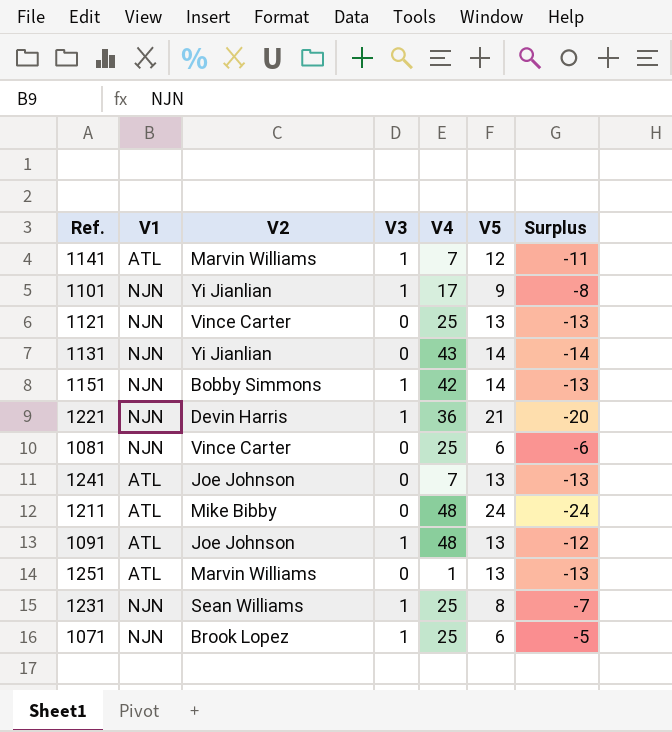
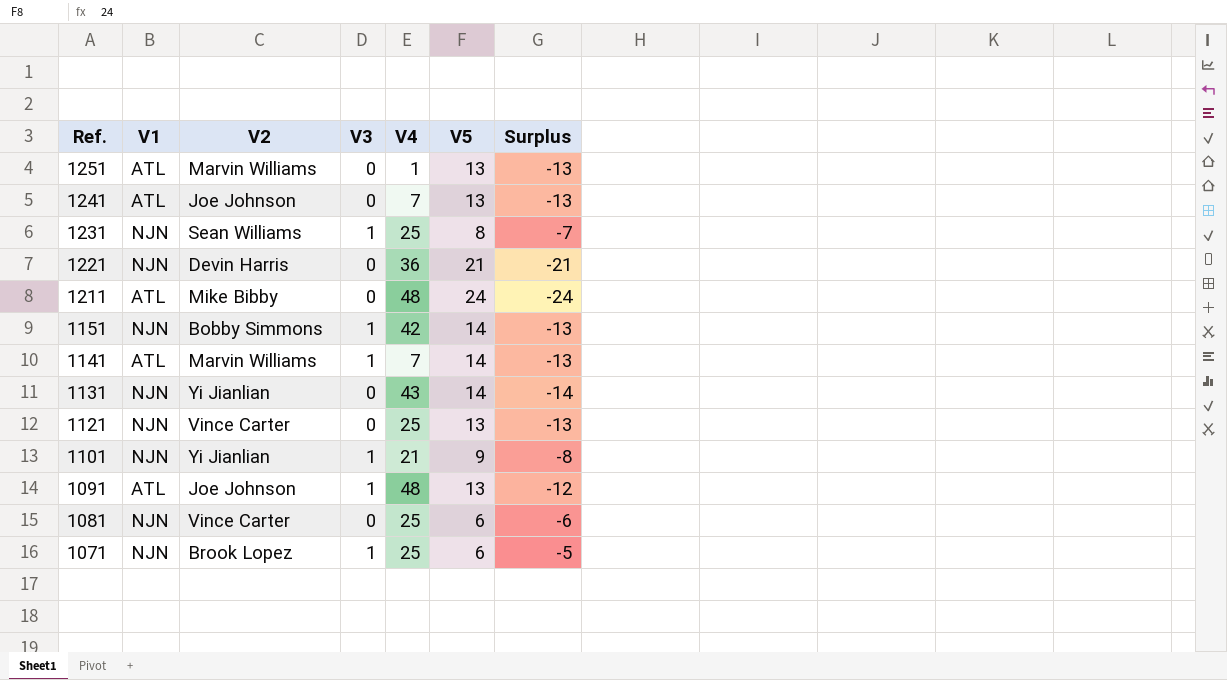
row order: none -> Ref. descending
1221 | V3: 1 -> 0
1221 | Surplus: -20 -> -21
1141 | V5: 12 -> 14
1141 | Surplus: -11 -> -13
1101 | V4: 17 -> 21

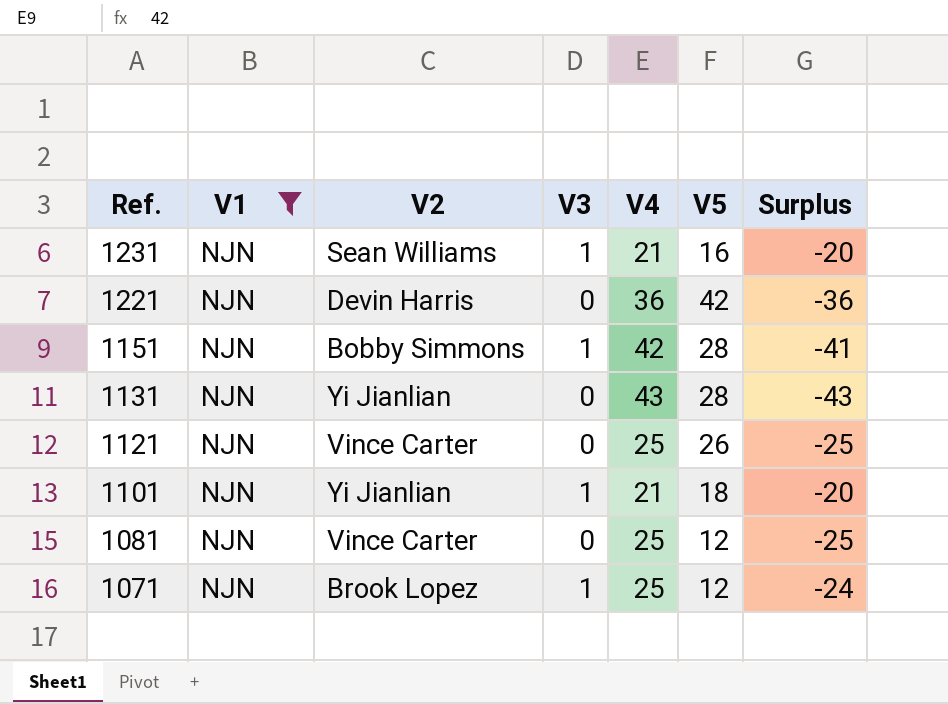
filter: none -> V1 = NJN
column Surplus | formula: [V3] - [V5] -> [V3] - [V4]
1231 | V4: 25 -> 21
1231 | V5: 8 -> 16
1221 | V5: 21 -> 42
1151 | V5: 14 -> 28
1131 | V5: 14 -> 28
1121 | V5: 13 -> 26
1101 | V5: 9 -> 18
1081 | V5: 6 -> 12
1071 | V5: 6 -> 12

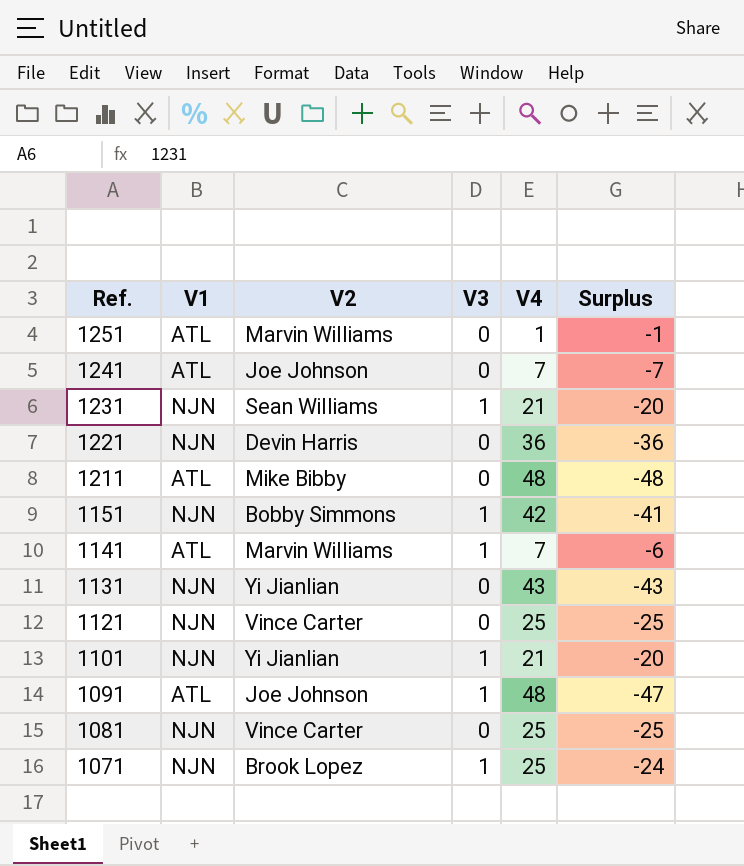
filter: V1 = NJN -> none
column V5 | position: 6 -> none

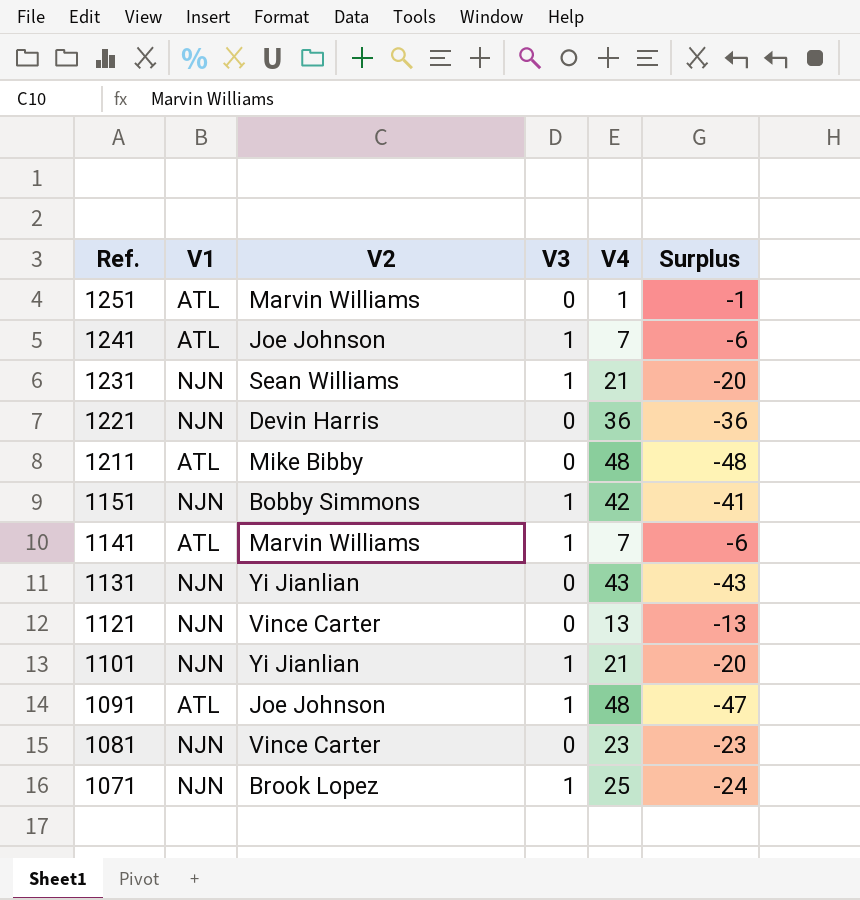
1241 | V3: 0 -> 1
1241 | Surplus: -7 -> -6
1121 | V4: 25 -> 13
1121 | Surplus: -25 -> -13
1081 | V4: 25 -> 23
1081 | Surplus: -25 -> -23

